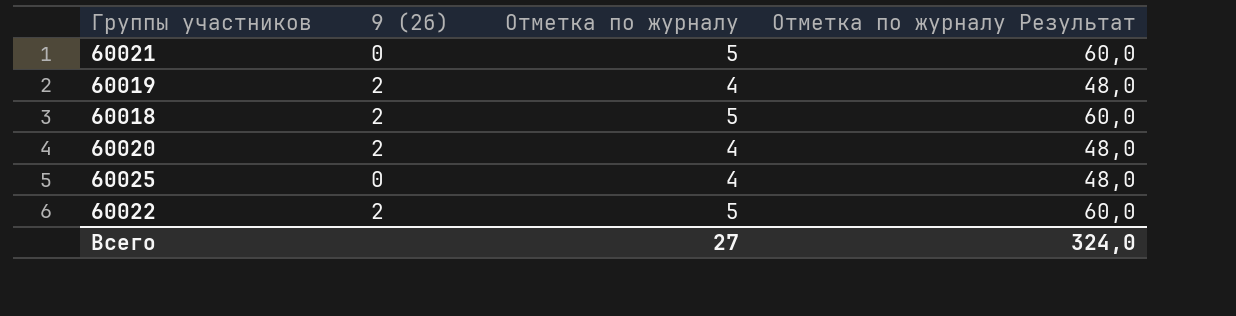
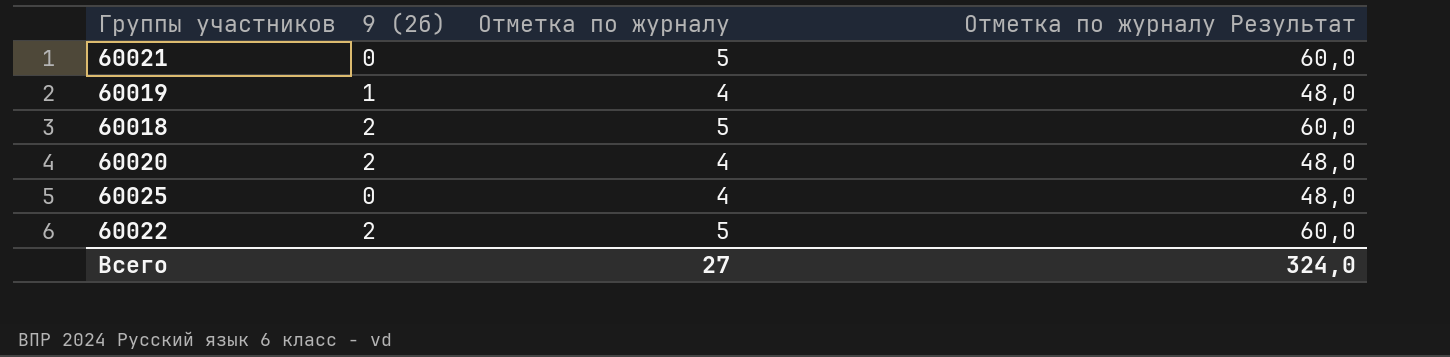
60019 | 9 (2б): 2 -> 1

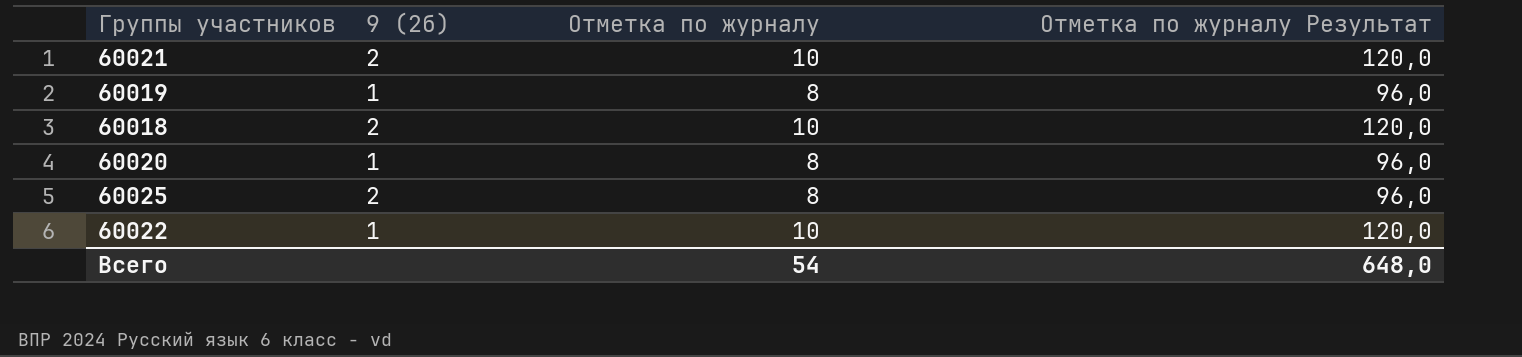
60021 | 9 (2б): 0 -> 2
60021 | Отметка по журналу: 5 -> 10
60021 | Отметка по журналу Результат: 60,0 -> 120,0
60019 | Отметка по журналу: 4 -> 8
60019 | Отметка по журналу Результат: 48,0 -> 96,0
60018 | Отметка по журналу: 5 -> 10
60018 | Отметка по журналу Результат: 60,0 -> 120,0
60020 | 9 (2б): 2 -> 1
60020 | Отметка по журналу: 4 -> 8
60020 | Отметка по журналу Результат: 48,0 -> 96,0
60025 | 9 (2б): 0 -> 2
60025 | Отметка по журналу: 4 -> 8
60025 | Отметка по журналу Результат: 48,0 -> 96,0
60022 | 9 (2б): 2 -> 1
60022 | Отметка по журналу: 5 -> 10
60022 | Отметка по журналу Результат: 60,0 -> 120,0
Всего | Отметка по журналу: 27 -> 54
Всего | Отметка по журналу Результат: 324,0 -> 648,0

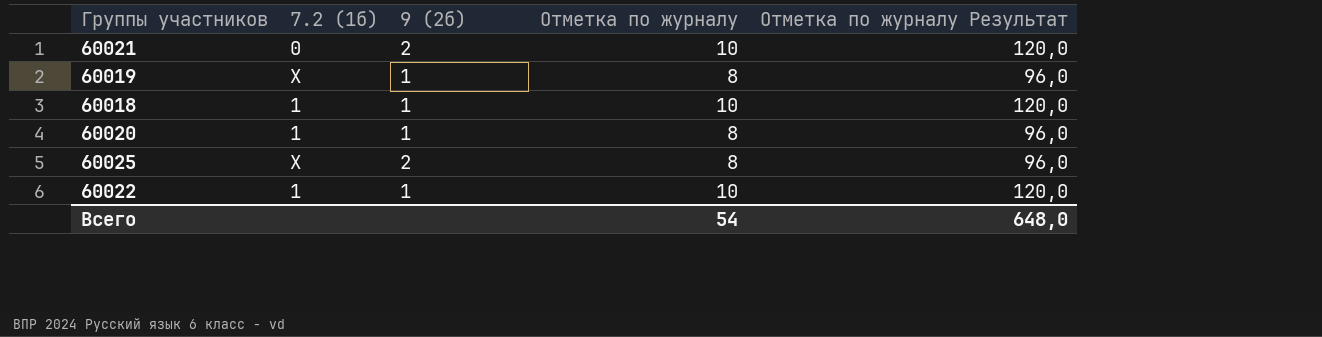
column 7.2 (1б) | position: none -> 2
60018 | 9 (2б): 2 -> 1

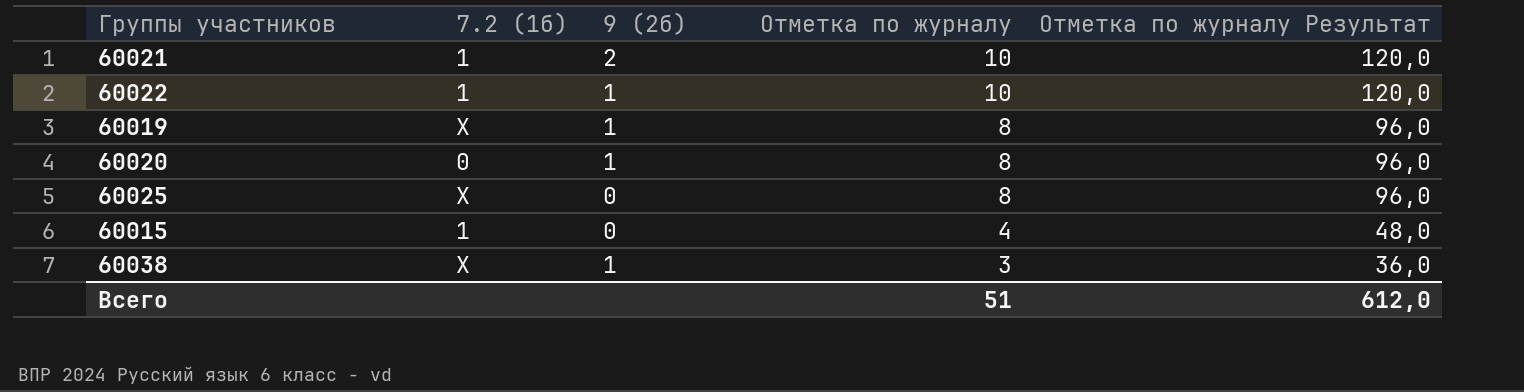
row order: none -> Отметка по журналу descending
row 60018: 1 | 1 | 10 | 120,0 -> none
60021 | 7.2 (1б): 0 -> 1
60020 | 7.2 (1б): 1 -> 0
60025 | 9 (2б): 2 -> 0
row 60015: none -> 1 | 0 | 4 | 48,0
row 60038: none -> X | 1 | 3 | 36,0
Всего | Отметка по журналу: 54 -> 51
Всего | Отметка по журналу Результат: 648,0 -> 612,0

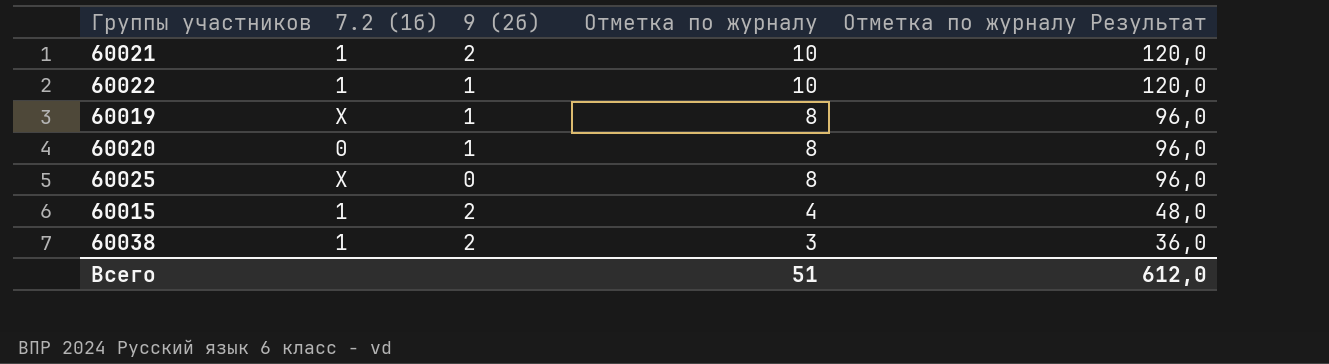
60015 | 9 (2б): 0 -> 2
60038 | 7.2 (1б): X -> 1
60038 | 9 (2б): 1 -> 2

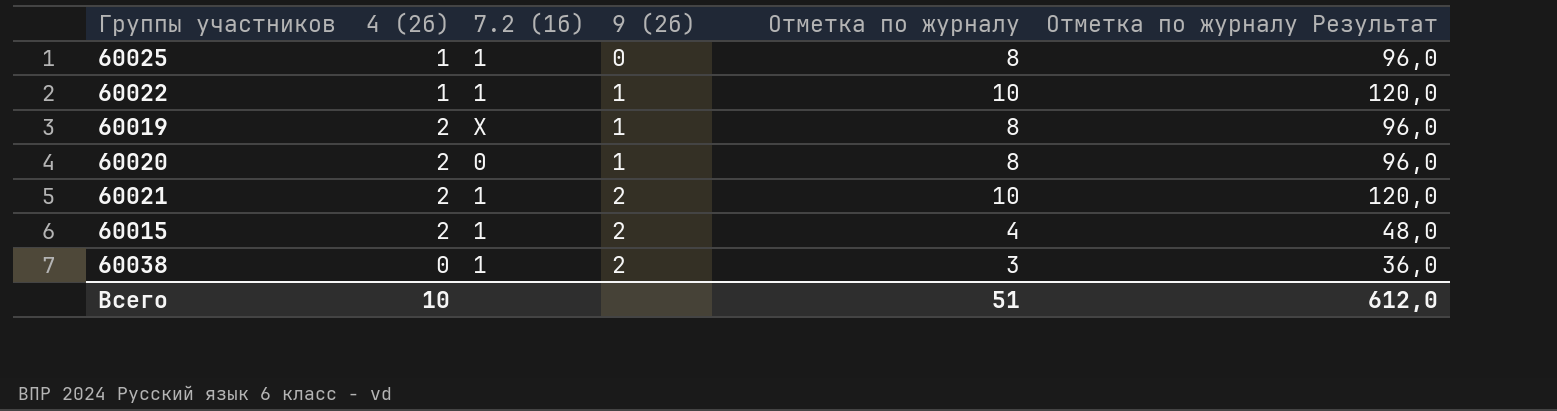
row order: Отметка по журналу descending -> 9 (2б) ascending
column 4 (2б) | position: none -> 2
60025 | 7.2 (1б): X -> 1

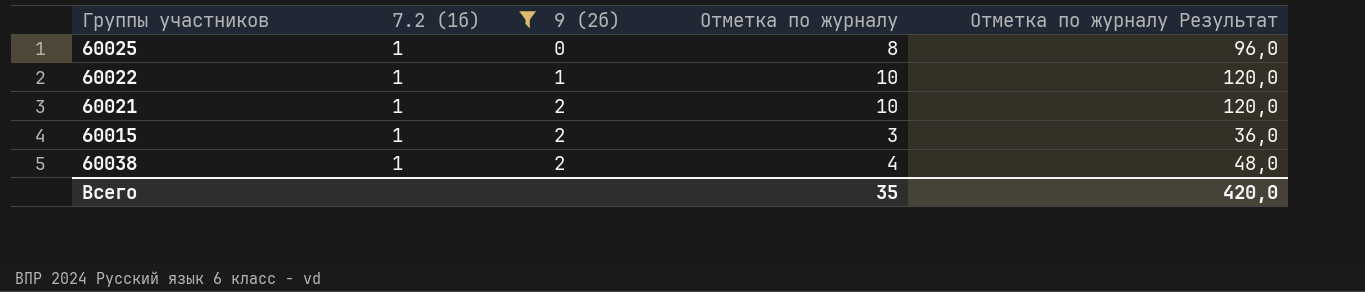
filter: none -> 7.2 (1б) = 1
column 4 (2б) | position: 2 -> none
60015 | Отметка по журналу: 4 -> 3
60015 | Отметка по журналу Результат: 48,0 -> 36,0
60038 | Отметка по журналу: 3 -> 4
60038 | Отметка по журналу Результат: 36,0 -> 48,0
Всего | Отметка по журналу: 51 -> 35
Всего | Отметка по журналу Результат: 612,0 -> 420,0

